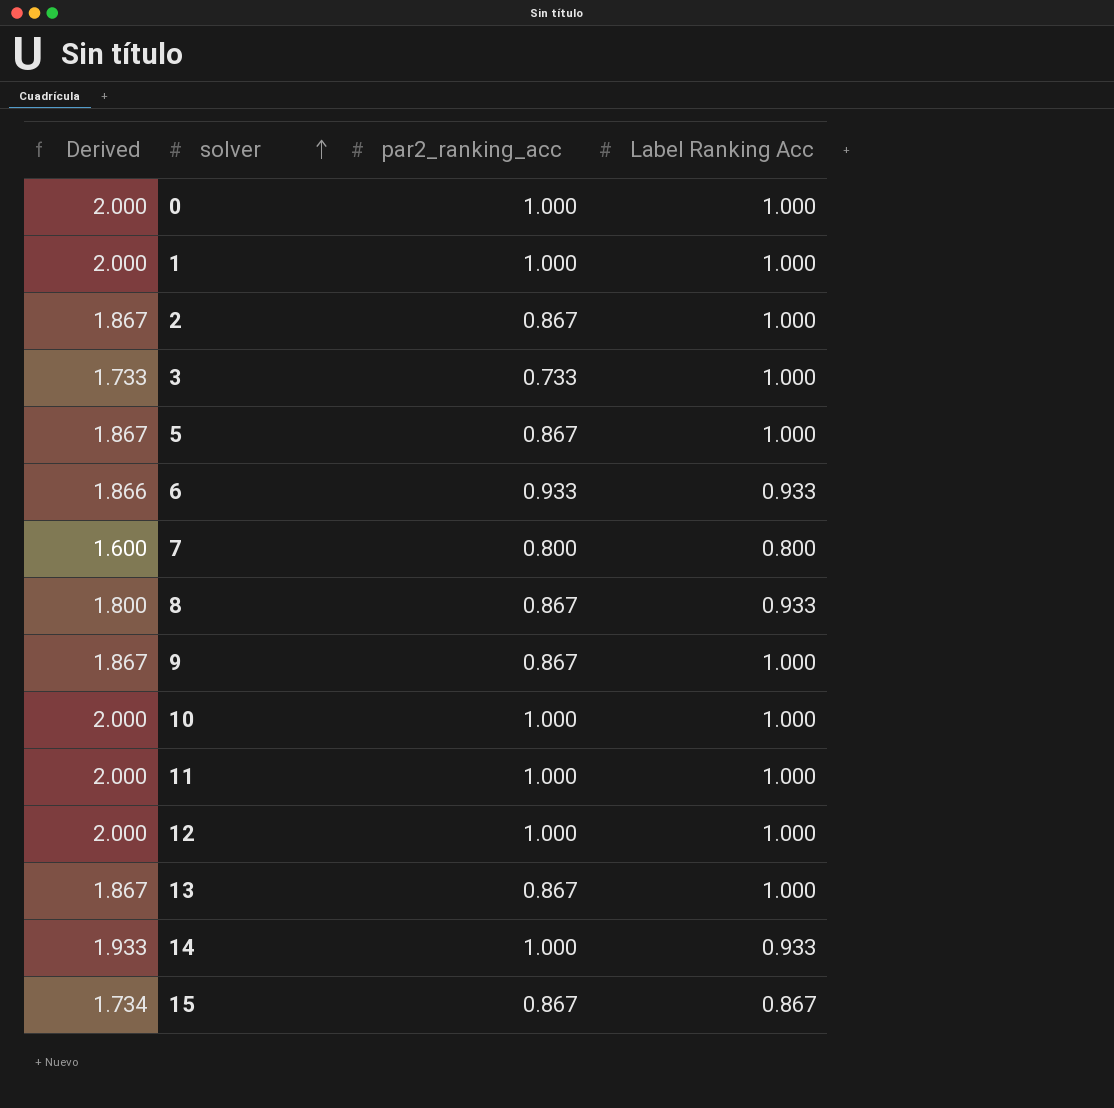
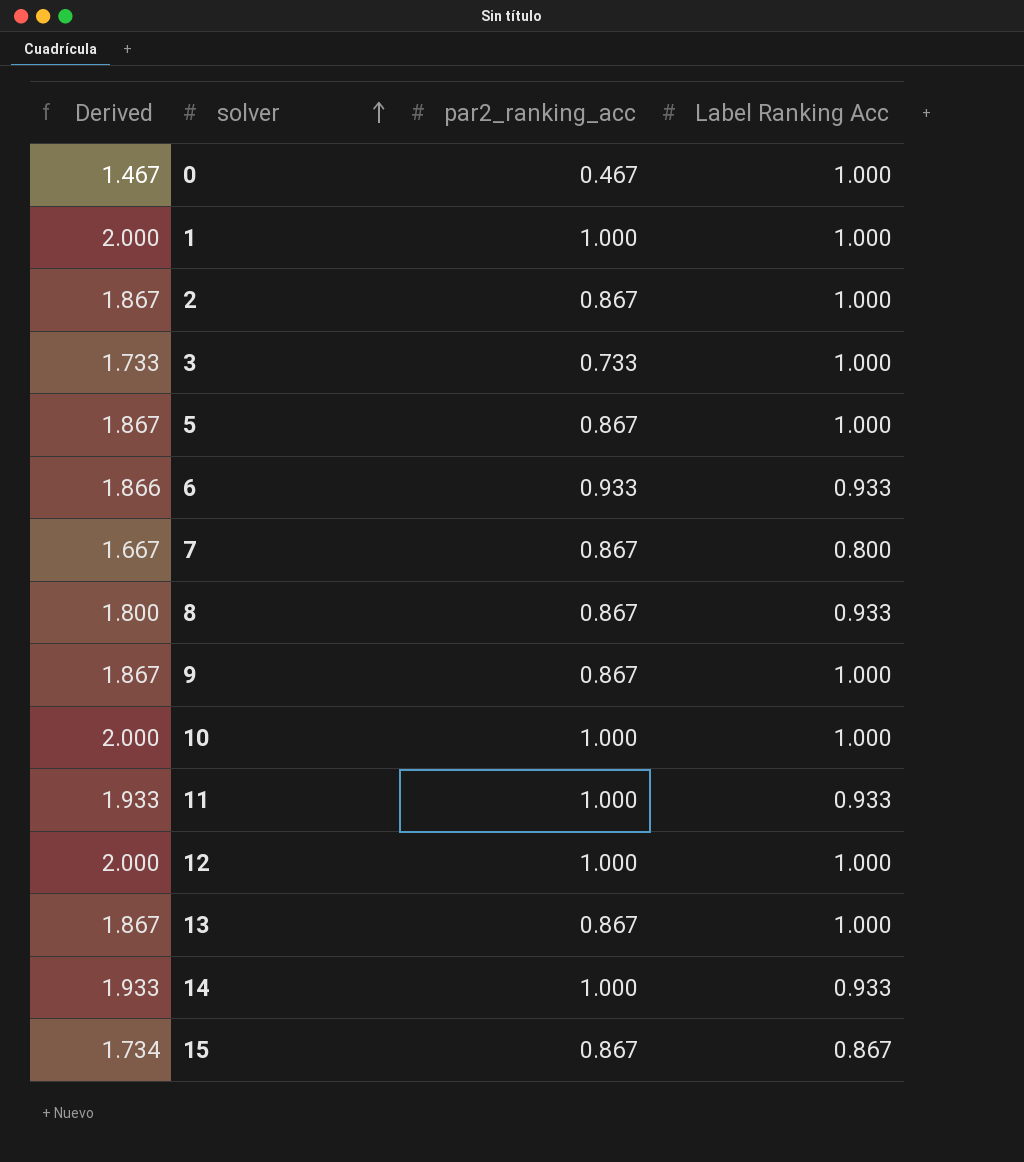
0 | Derived: 2.000 -> 1.467
0 | par2_ranking_acc: 1.000 -> 0.467
7 | Derived: 1.600 -> 1.667
7 | par2_ranking_acc: 0.800 -> 0.867
11 | Derived: 2.000 -> 1.933
11 | Label Ranking Acc: 1.000 -> 0.933

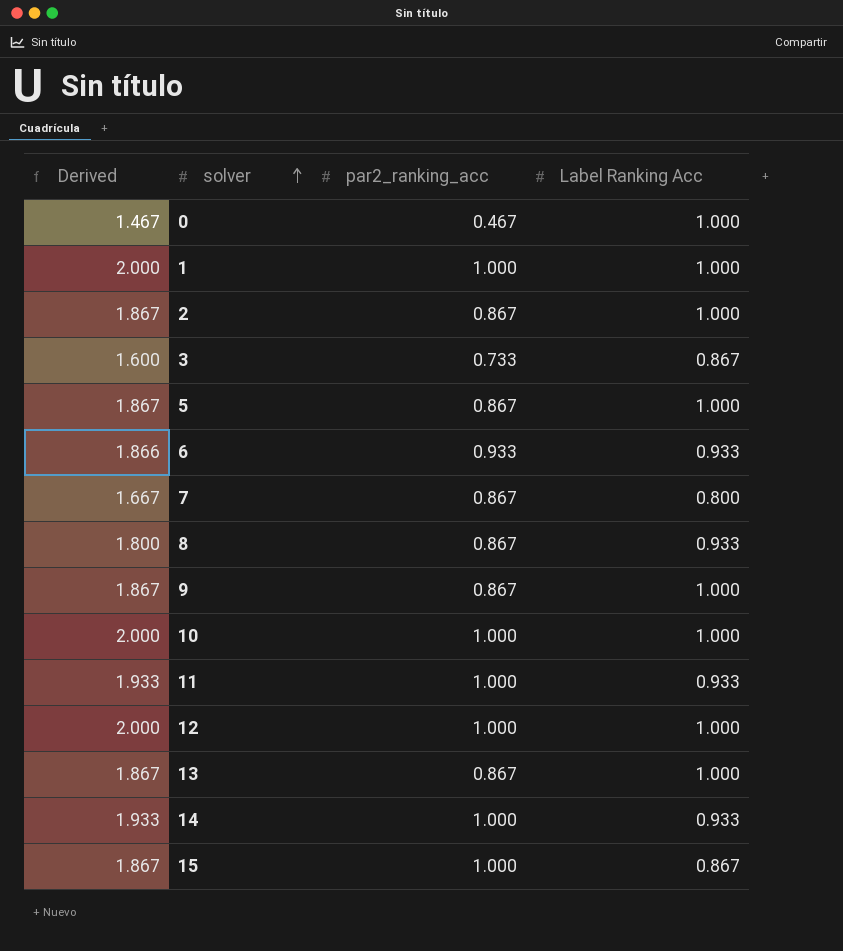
3 | Derived: 1.733 -> 1.600
3 | Label Ranking Acc: 1.000 -> 0.867
15 | Derived: 1.734 -> 1.867
15 | par2_ranking_acc: 0.867 -> 1.000

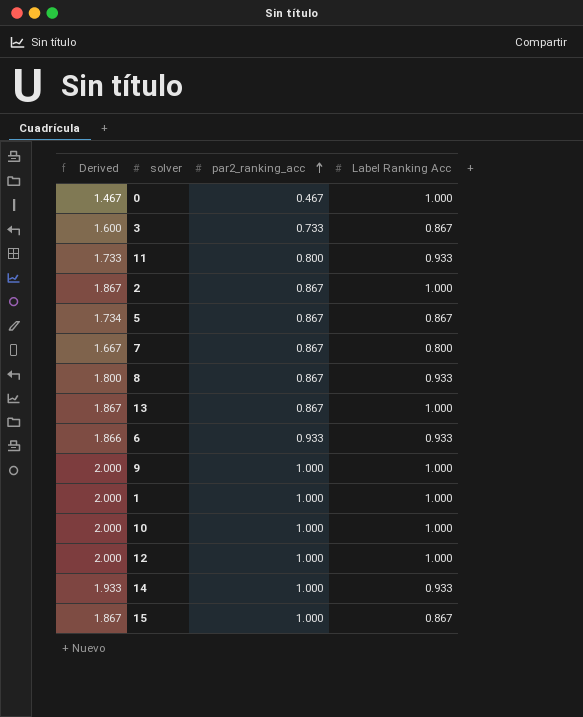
row order: solver ascending -> par2_ranking_acc ascending
11 | Derived: 1.933 -> 1.733
11 | par2_ranking_acc: 1.000 -> 0.800
5 | Derived: 1.867 -> 1.734
5 | Label Ranking Acc: 1.000 -> 0.867
9 | Derived: 1.867 -> 2.000
9 | par2_ranking_acc: 0.867 -> 1.000

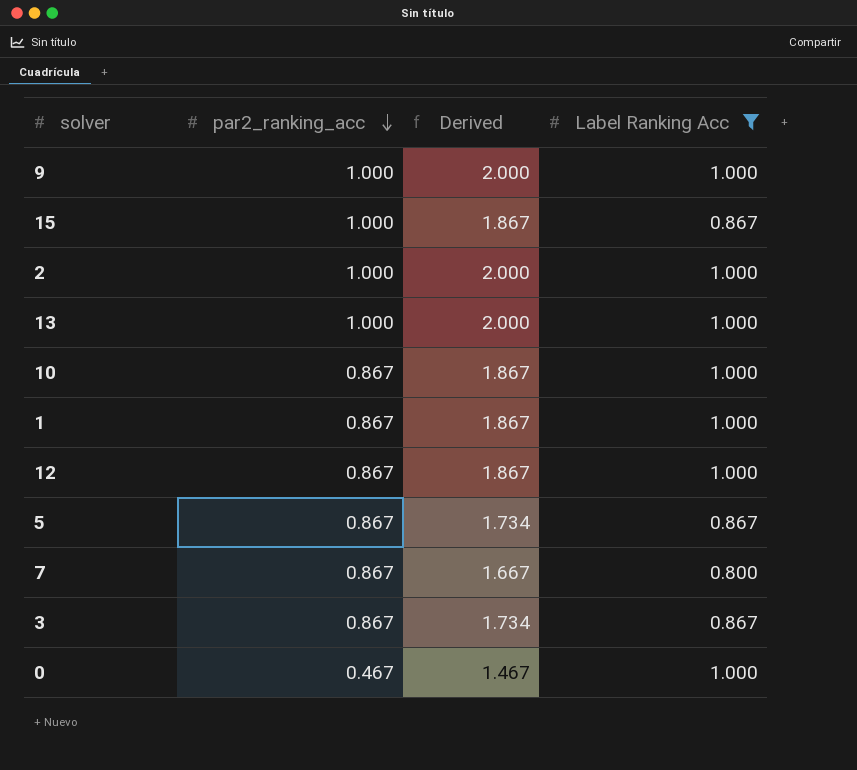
filter: none -> Label Ranking Acc != 0.933
row order: par2_ranking_acc ascending -> par2_ranking_acc descending
column Derived | position: 1 -> 3
2 | par2_ranking_acc: 0.867 -> 1.000
2 | Derived: 1.867 -> 2.000
13 | par2_ranking_acc: 0.867 -> 1.000
13 | Derived: 1.867 -> 2.000
10 | par2_ranking_acc: 1.000 -> 0.867
10 | Derived: 2.000 -> 1.867
1 | par2_ranking_acc: 1.000 -> 0.867
1 | Derived: 2.000 -> 1.867
12 | par2_ranking_acc: 1.000 -> 0.867
12 | Derived: 2.000 -> 1.867
3 | par2_ranking_acc: 0.733 -> 0.867
3 | Derived: 1.600 -> 1.734

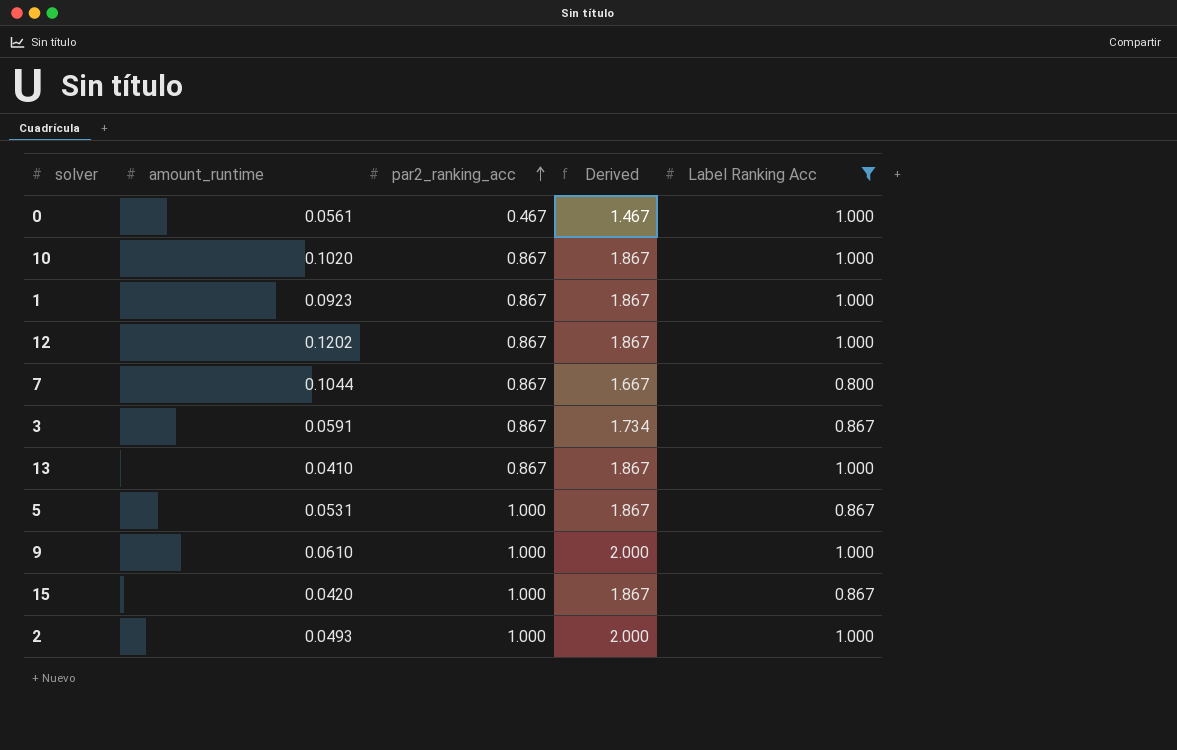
row order: par2_ranking_acc descending -> par2_ranking_acc ascending
column amount_runtime | position: none -> 2
13 | par2_ranking_acc: 1.000 -> 0.867
13 | Derived: 2.000 -> 1.867
5 | par2_ranking_acc: 0.867 -> 1.000
5 | Derived: 1.734 -> 1.867

